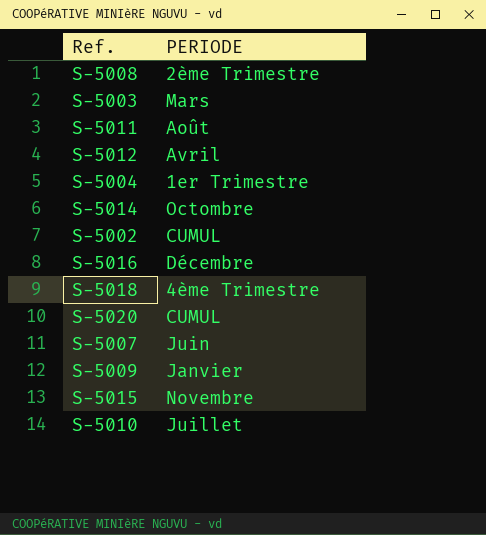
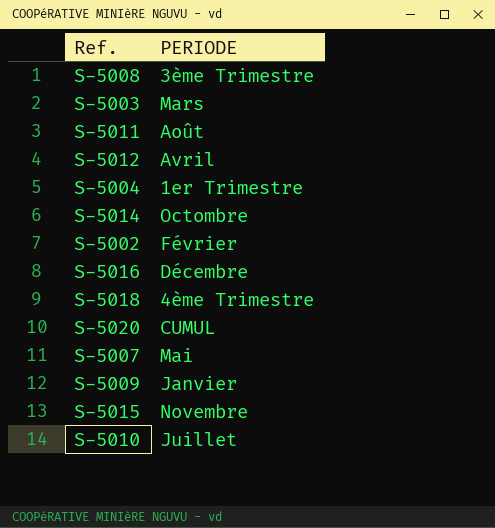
S-5008 | PERIODE: 2ème Trimestre -> 3ème Trimestre
S-5002 | PERIODE: CUMUL -> Février
S-5007 | PERIODE: Juin -> Mai

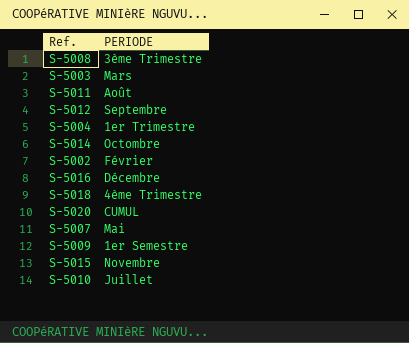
S-5012 | PERIODE: Avril -> Septembre
S-5009 | PERIODE: Janvier -> 1er Semestre

